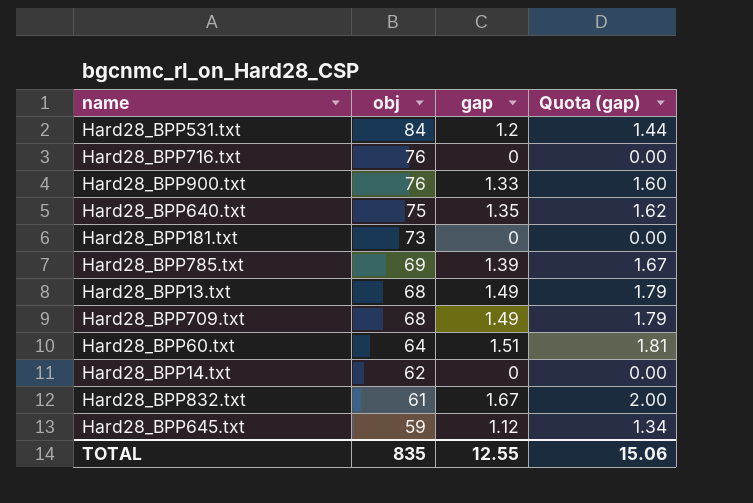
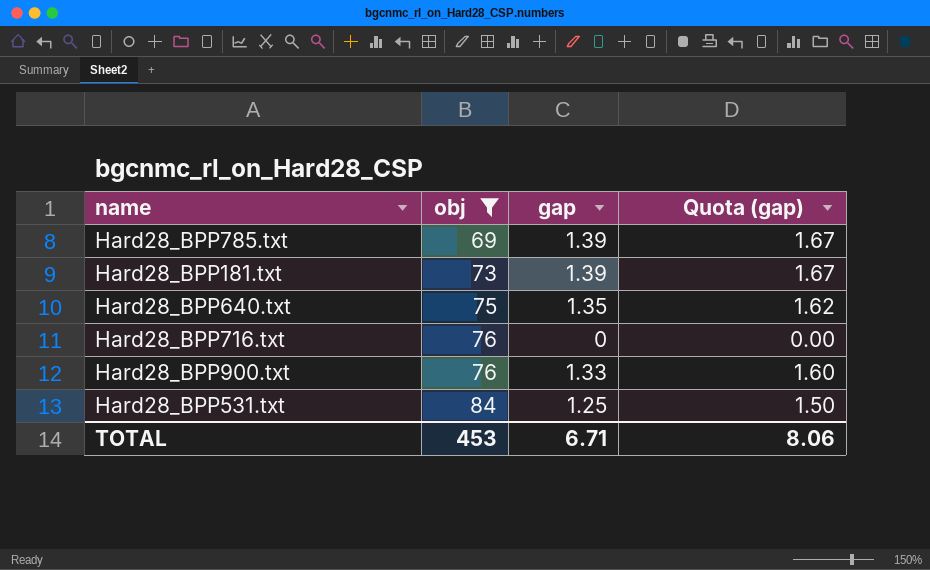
filter: none -> obj >= 69
row order: obj descending -> obj ascending
Hard28_BPP181.txt | gap: 0 -> 1.39
Hard28_BPP181.txt | Quota (gap): 0.00 -> 1.67
Hard28_BPP531.txt | gap: 1.2 -> 1.25
Hard28_BPP531.txt | Quota (gap): 1.44 -> 1.50
TOTAL | obj: 835 -> 453
TOTAL | gap: 12.55 -> 6.71
TOTAL | Quota (gap): 15.06 -> 8.06

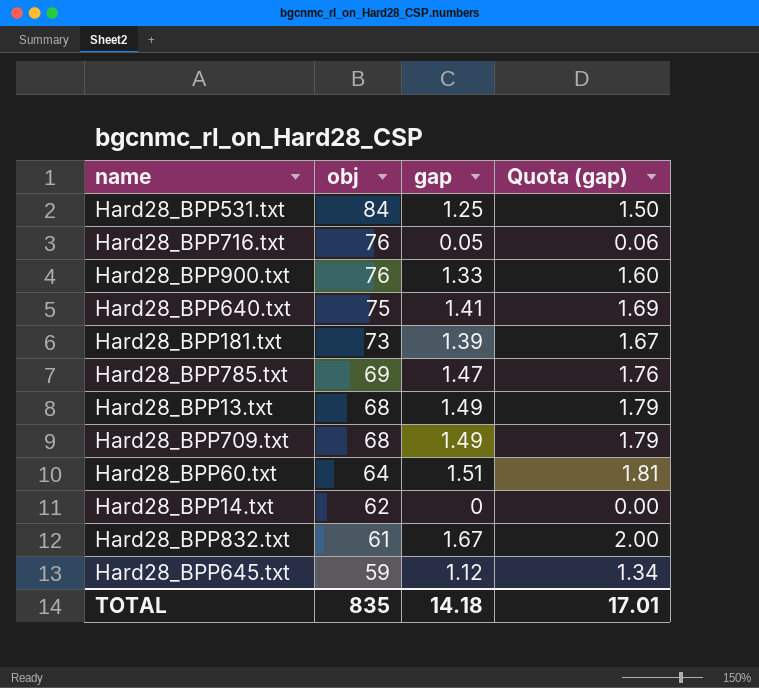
filter: obj >= 69 -> none
row order: obj ascending -> obj descending
Hard28_BPP716.txt | gap: 0 -> 0.05
Hard28_BPP716.txt | Quota (gap): 0.00 -> 0.06
Hard28_BPP640.txt | gap: 1.35 -> 1.41
Hard28_BPP640.txt | Quota (gap): 1.62 -> 1.69
Hard28_BPP785.txt | gap: 1.39 -> 1.47
Hard28_BPP785.txt | Quota (gap): 1.67 -> 1.76
TOTAL | obj: 453 -> 835
TOTAL | gap: 6.71 -> 14.18
TOTAL | Quota (gap): 8.06 -> 17.01

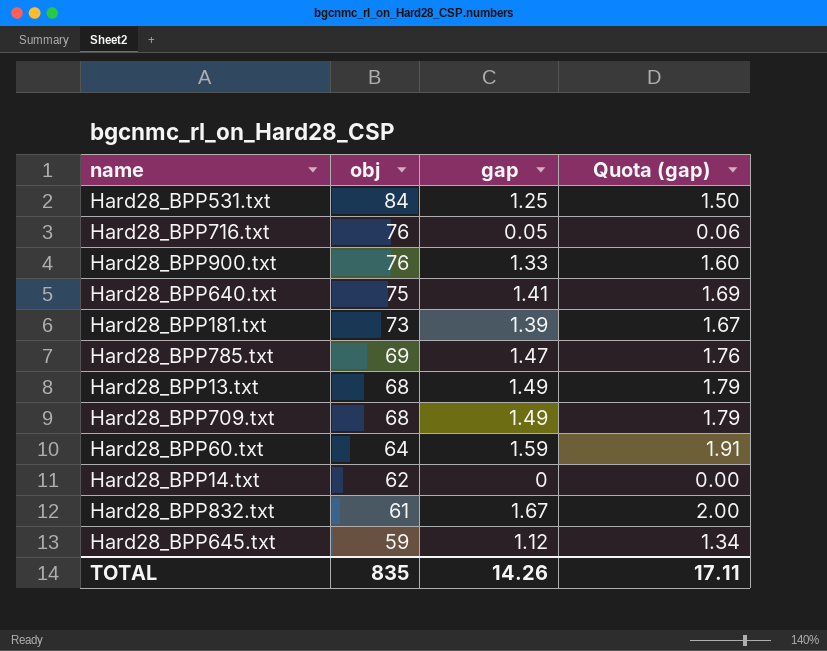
Hard28_BPP60.txt | gap: 1.51 -> 1.59
Hard28_BPP60.txt | Quota (gap): 1.81 -> 1.91
TOTAL | gap: 14.18 -> 14.26
TOTAL | Quota (gap): 17.01 -> 17.11

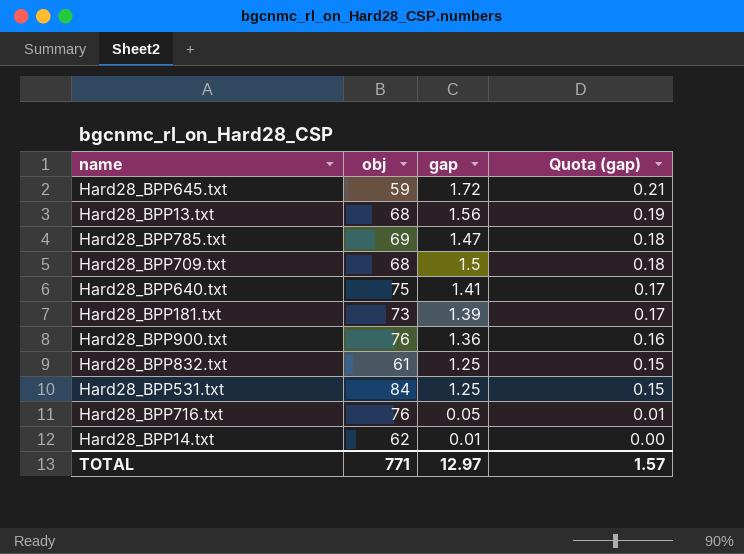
row order: obj descending -> Quota (gap) descending
column Quota (gap) | formula: [gap] * 1.2 -> [gap] * 0.12
row Hard28_BPP60.txt: 64 | 1.59 | 1.91 -> none
Hard28_BPP645.txt | gap: 1.12 -> 1.72
Hard28_BPP13.txt | gap: 1.49 -> 1.56
Hard28_BPP709.txt | gap: 1.49 -> 1.5
Hard28_BPP900.txt | gap: 1.33 -> 1.36
Hard28_BPP832.txt | gap: 1.67 -> 1.25
Hard28_BPP14.txt | gap: 0 -> 0.01
TOTAL | obj: 835 -> 771
TOTAL | gap: 14.26 -> 12.97
TOTAL | Quota (gap): 17.11 -> 1.57

